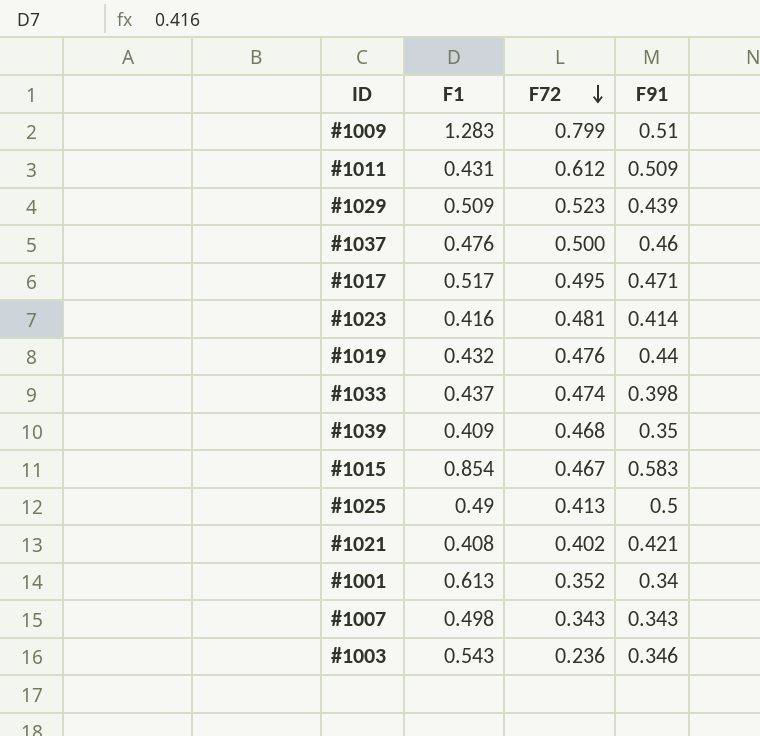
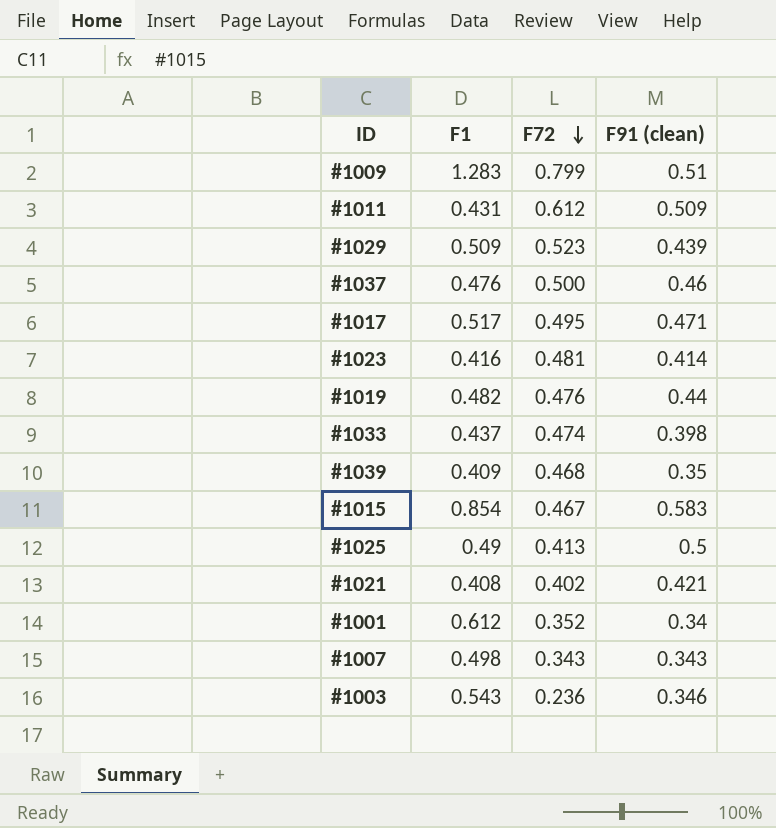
column name: F91 -> F91 (clean)
#1019 | F1: 0.432 -> 0.482
#1001 | F1: 0.613 -> 0.612

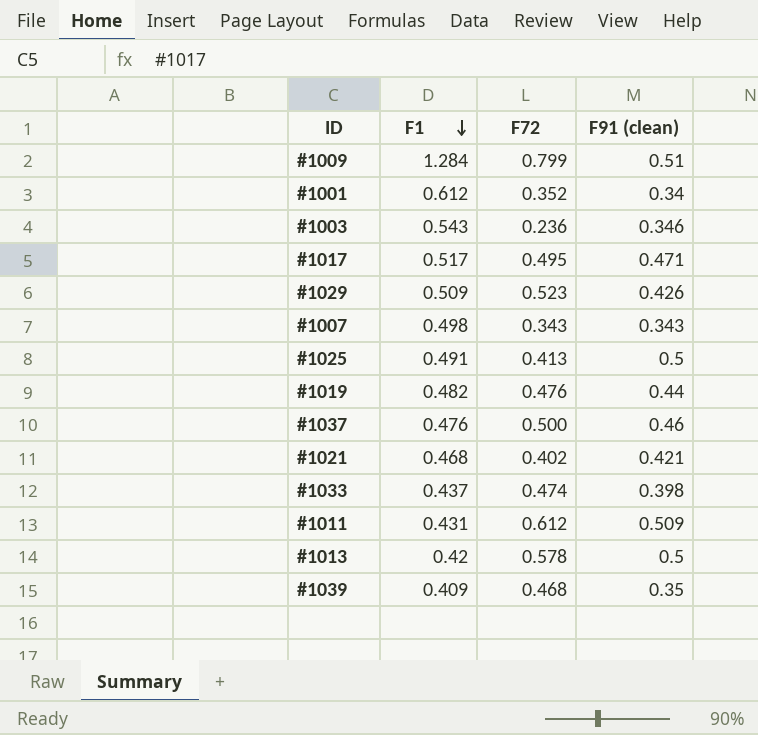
row order: F72 descending -> F1 descending
row #1023: 0.416 | 0.481 | 0.414 -> none
row #1015: 0.854 | 0.467 | 0.583 -> none
#1009 | F1: 1.283 -> 1.284
#1029 | F91 (clean): 0.439 -> 0.426
#1025 | F1: 0.49 -> 0.491
#1021 | F1: 0.408 -> 0.468
row #1013: none -> 0.42 | 0.578 | 0.5

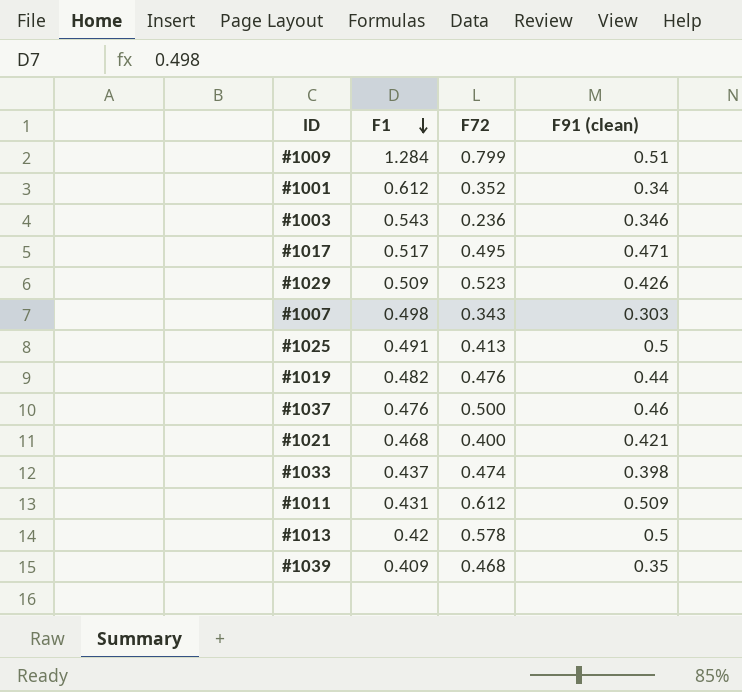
#1007 | F91 (clean): 0.343 -> 0.303
#1021 | F72: 0.402 -> 0.400

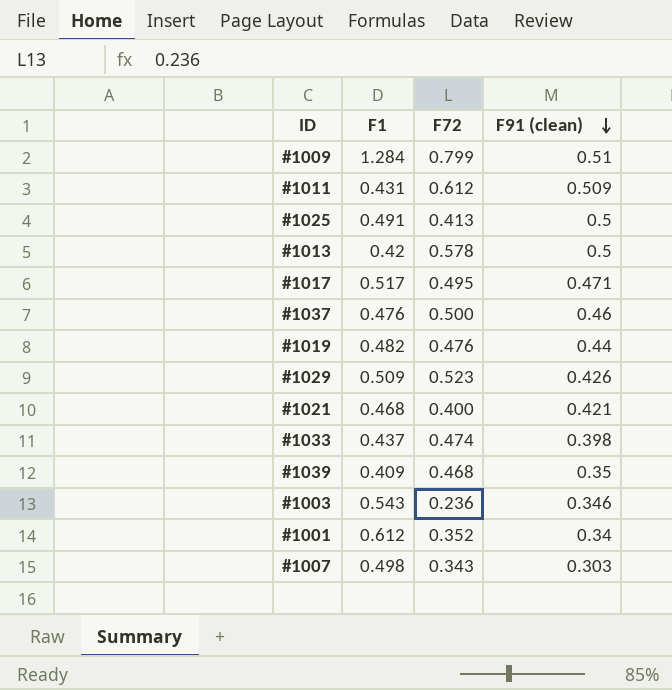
row order: F1 descending -> F91 (clean) descending

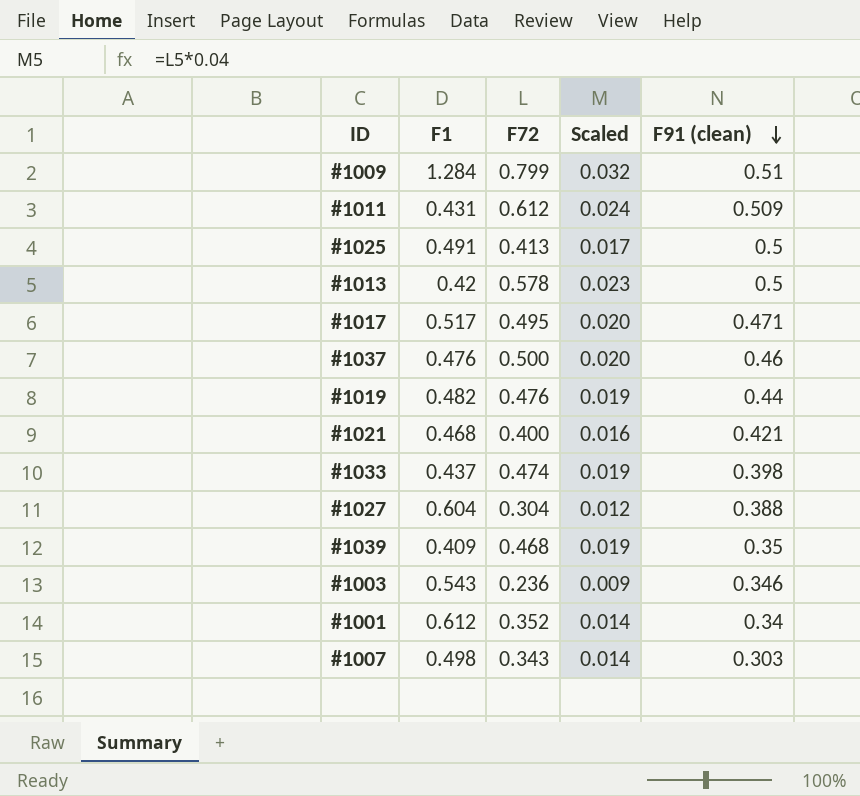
column Scaled | formula: none -> [F72] * 0.04
row #1029: 0.509 | 0.523 | 0.426 -> none
row #1027: none -> 0.604 | 0.304 | 0.012 | 0.388

